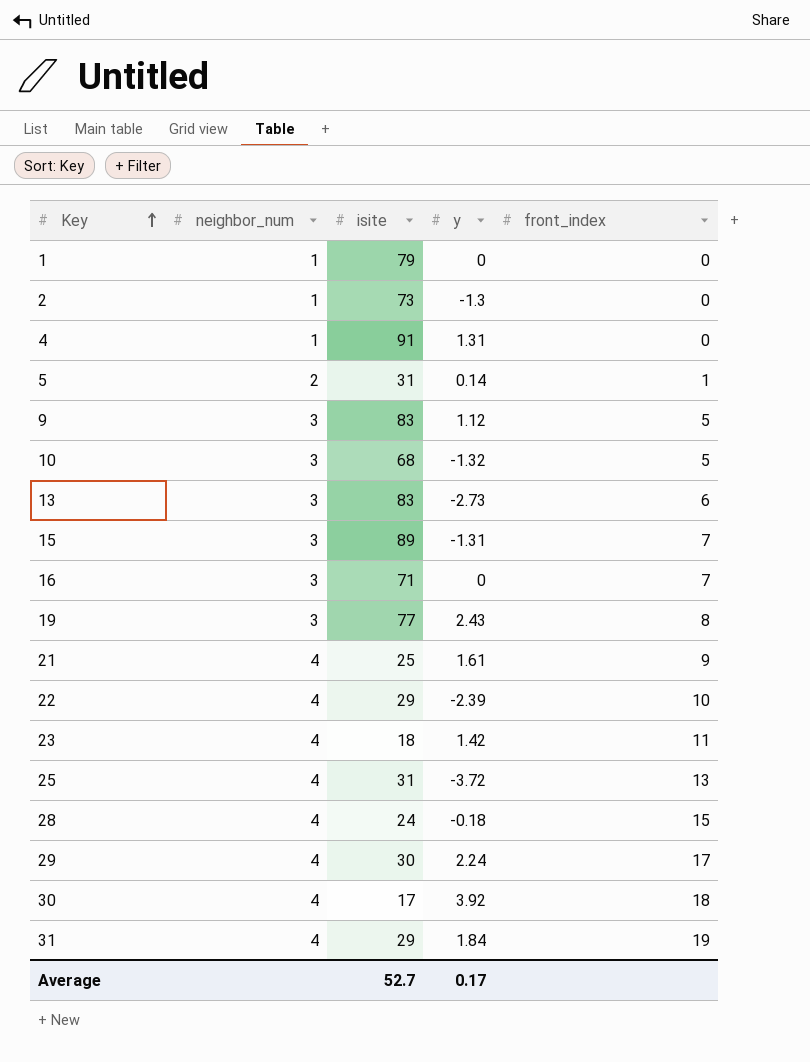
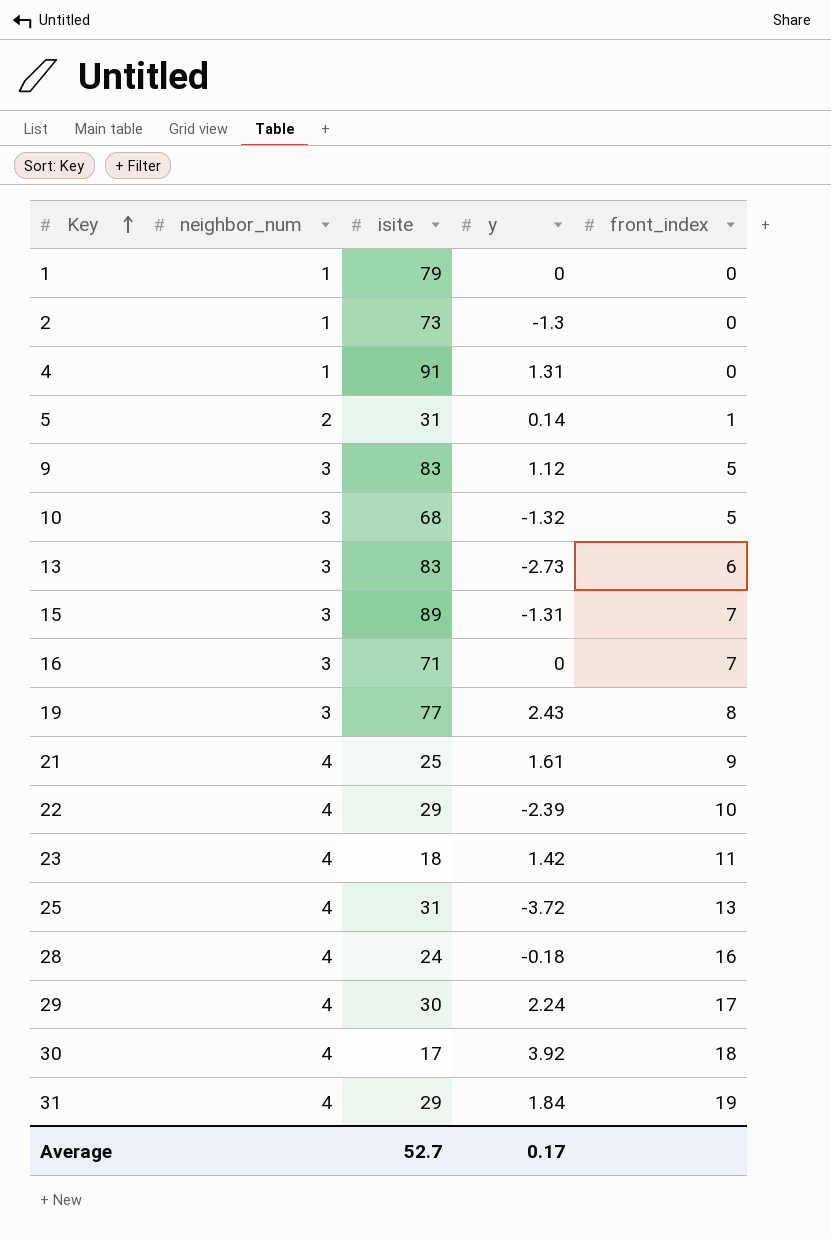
28 | front_index: 15 -> 16

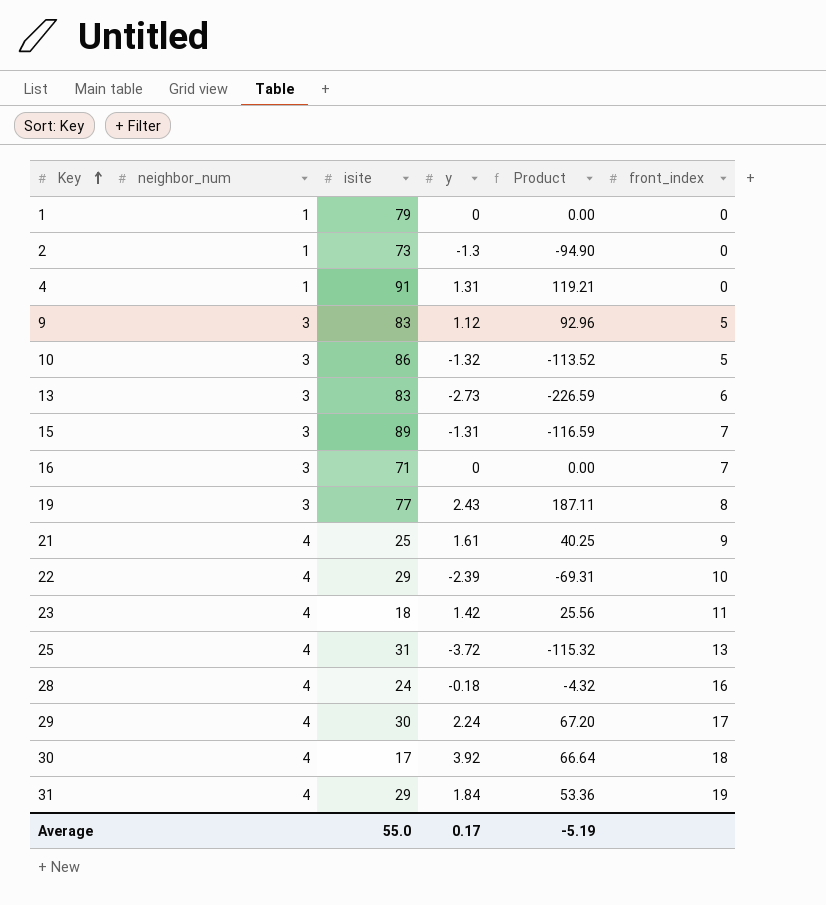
column Product | formula: none -> [isite] * [y]
row 5: 2 | 31 | 0.14 | 1 -> none
10 | isite: 68 -> 86
Average | isite: 52.7 -> 55.0

